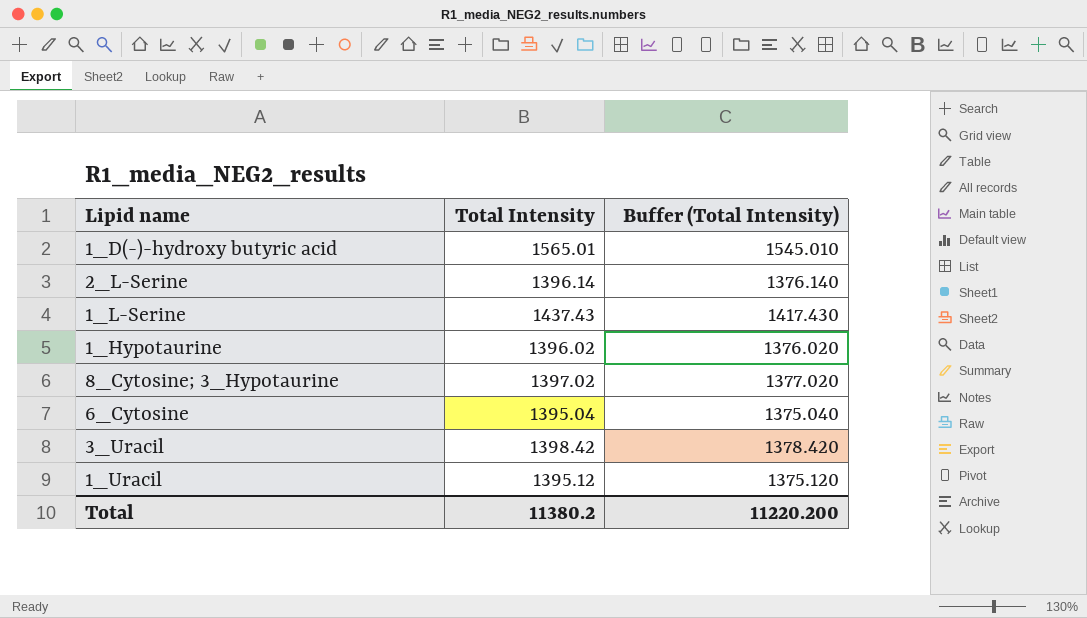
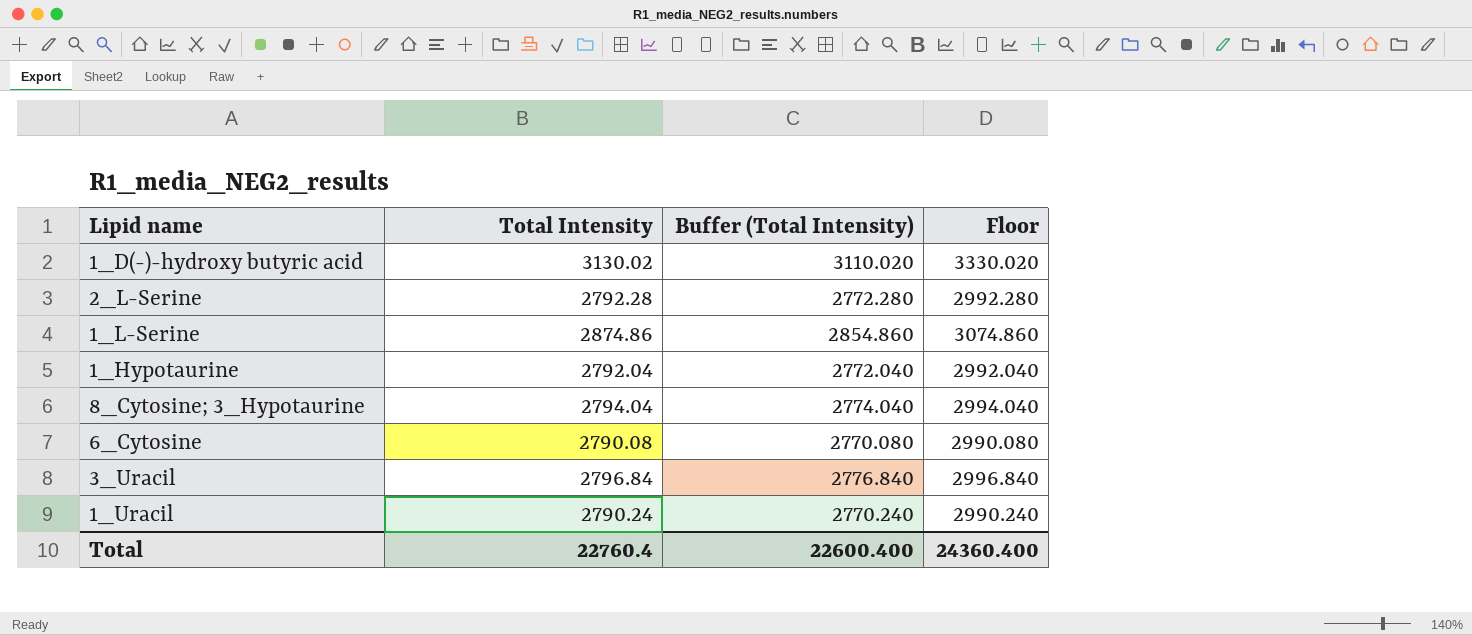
column Floor | formula: none -> [Total Intensity] + 200
1_D(-)-hydroxy butyric acid | Total Intensity: 1565.01 -> 3130.02
1_D(-)-hydroxy butyric acid | Buffer (Total Intensity): 1545.010 -> 3110.020
2_L-Serine | Total Intensity: 1396.14 -> 2792.28
2_L-Serine | Buffer (Total Intensity): 1376.140 -> 2772.280
1_L-Serine | Total Intensity: 1437.43 -> 2874.86
1_L-Serine | Buffer (Total Intensity): 1417.430 -> 2854.860
1_Hypotaurine | Total Intensity: 1396.02 -> 2792.04
1_Hypotaurine | Buffer (Total Intensity): 1376.020 -> 2772.040
8_Cytosine; 3_Hypotaurine | Total Intensity: 1397.02 -> 2794.04
8_Cytosine; 3_Hypotaurine | Buffer (Total Intensity): 1377.020 -> 2774.040
6_Cytosine | Total Intensity: 1395.04 -> 2790.08
6_Cytosine | Buffer (Total Intensity): 1375.040 -> 2770.080
3_Uracil | Total Intensity: 1398.42 -> 2796.84
3_Uracil | Buffer (Total Intensity): 1378.420 -> 2776.840
1_Uracil | Total Intensity: 1395.12 -> 2790.24
1_Uracil | Buffer (Total Intensity): 1375.120 -> 2770.240
Total | Total Intensity: 11380.2 -> 22760.4
Total | Buffer (Total Intensity): 11220.200 -> 22600.400

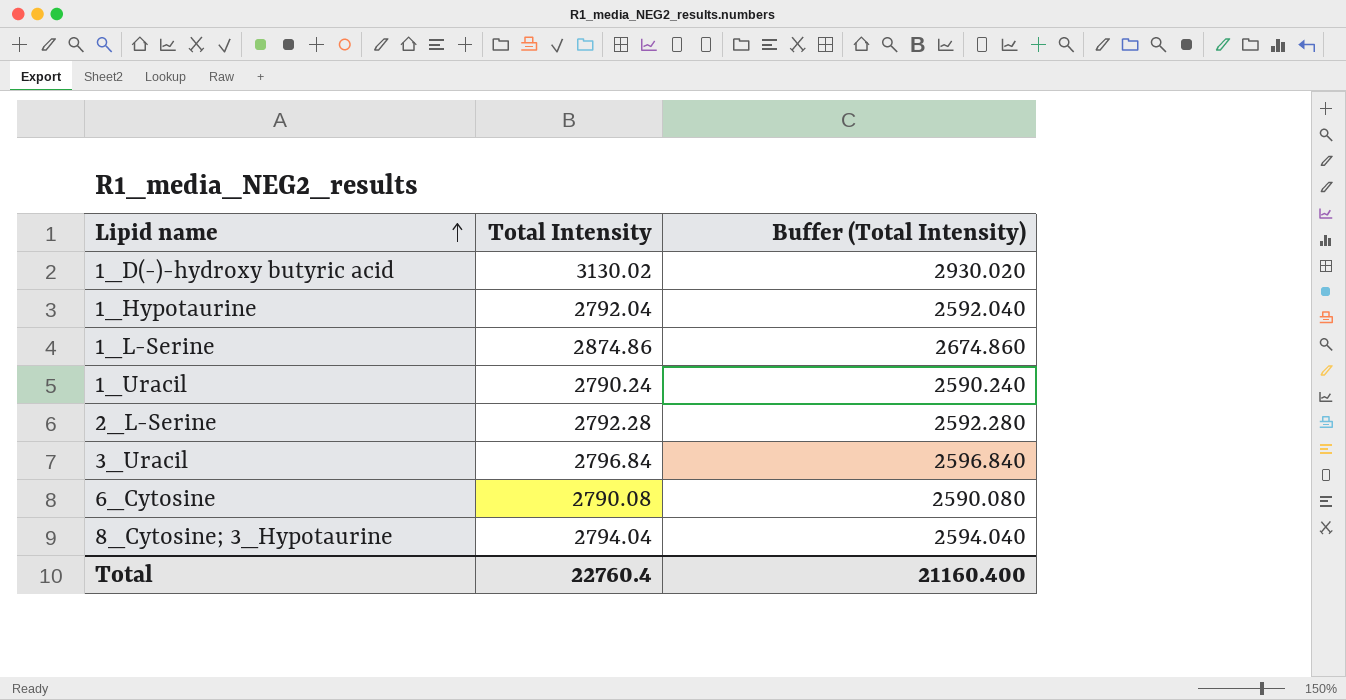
row order: none -> Lipid name ascending
column Floor | formula: [Total Intensity] + 200 -> none
column Buffer (Total Intensity) | formula: [Total Intensity] - 20 -> [Total Intensity] - 200
Total | Buffer (Total Intensity): 22600.400 -> 21160.400

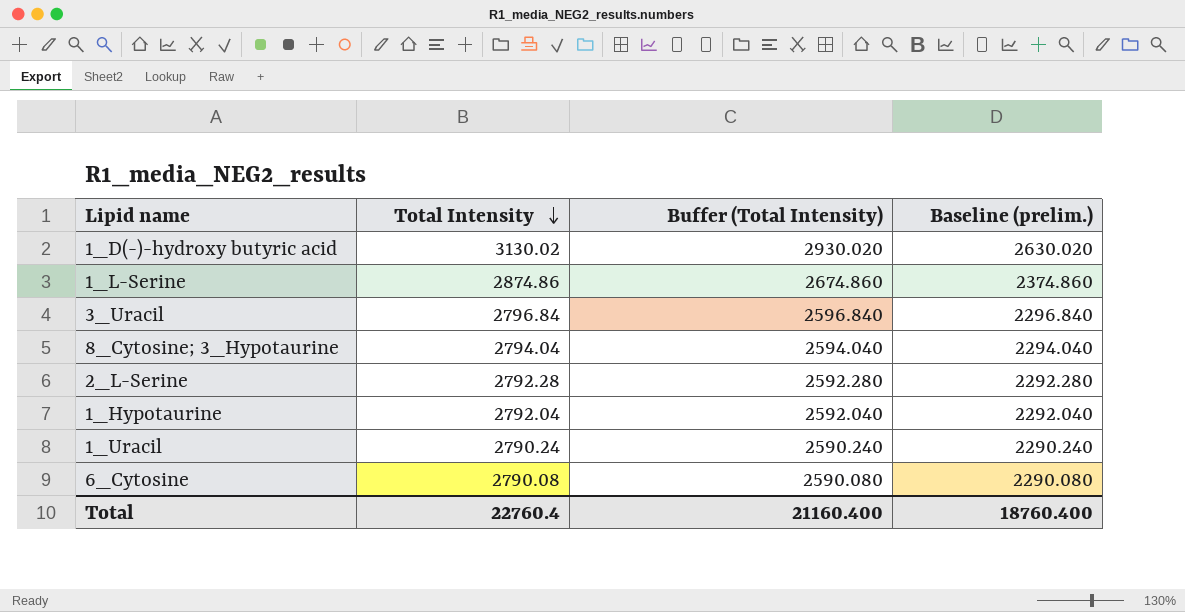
row order: Lipid name ascending -> Total Intensity descending
column Baseline (prelim.) | formula: none -> [Total Intensity] - 500

